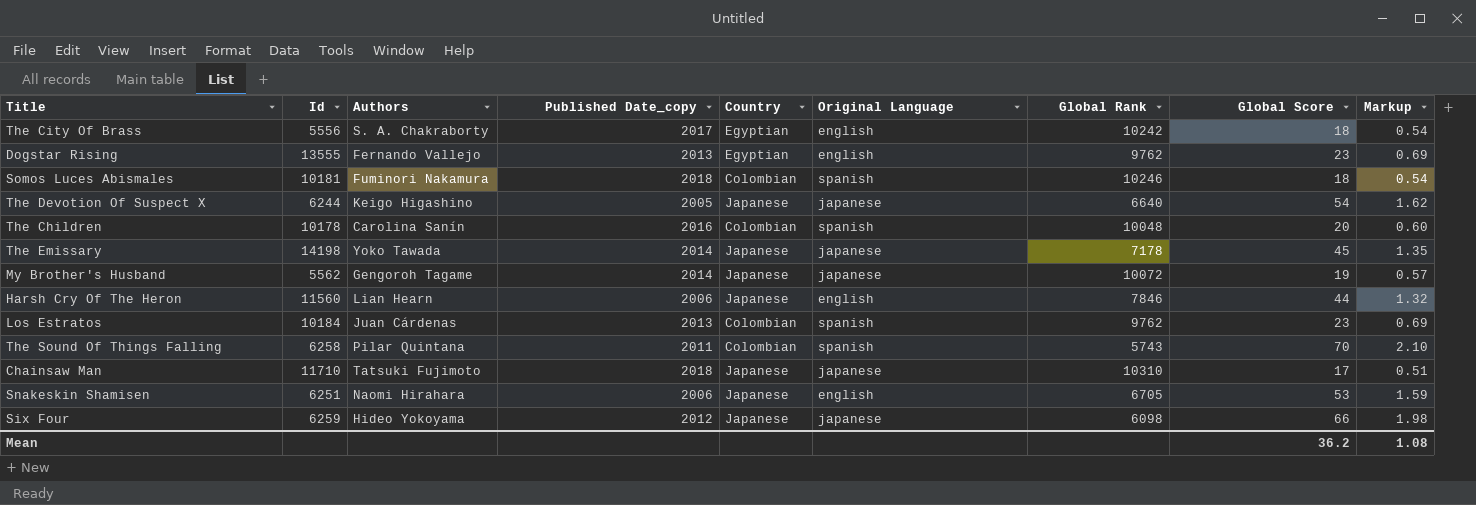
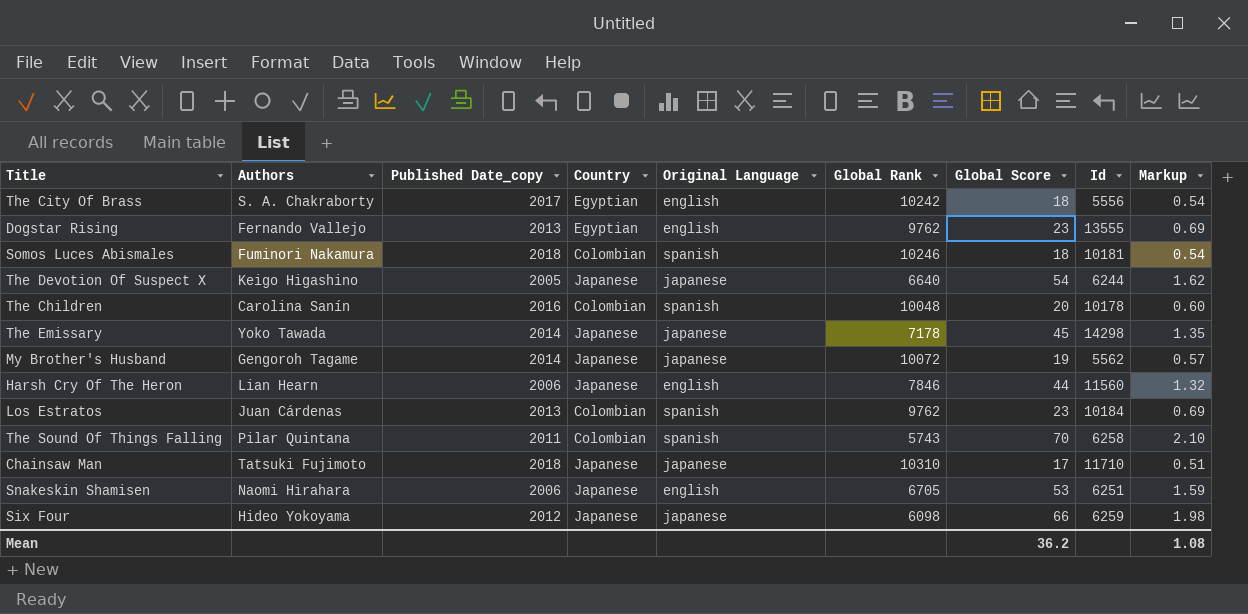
column Id | position: 2 -> 8
The Emissary | Id: 14198 -> 14298

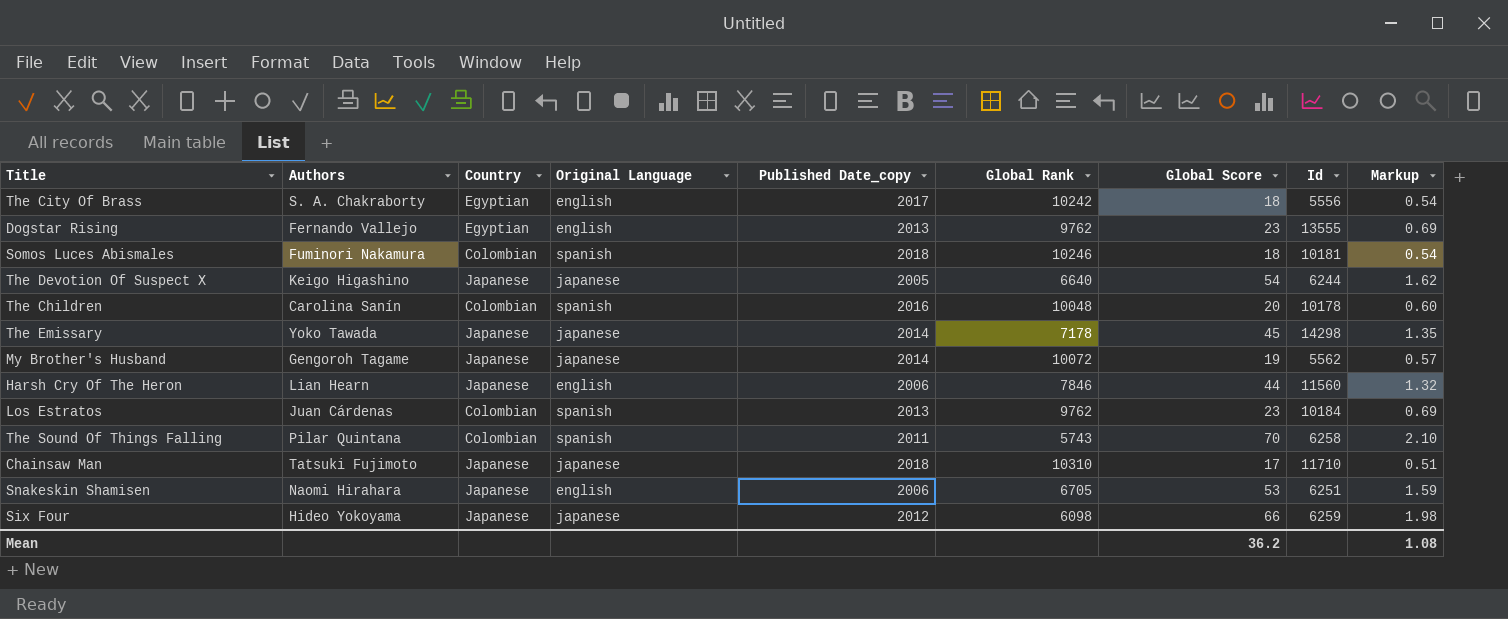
column Published Date_copy | position: 3 -> 5

